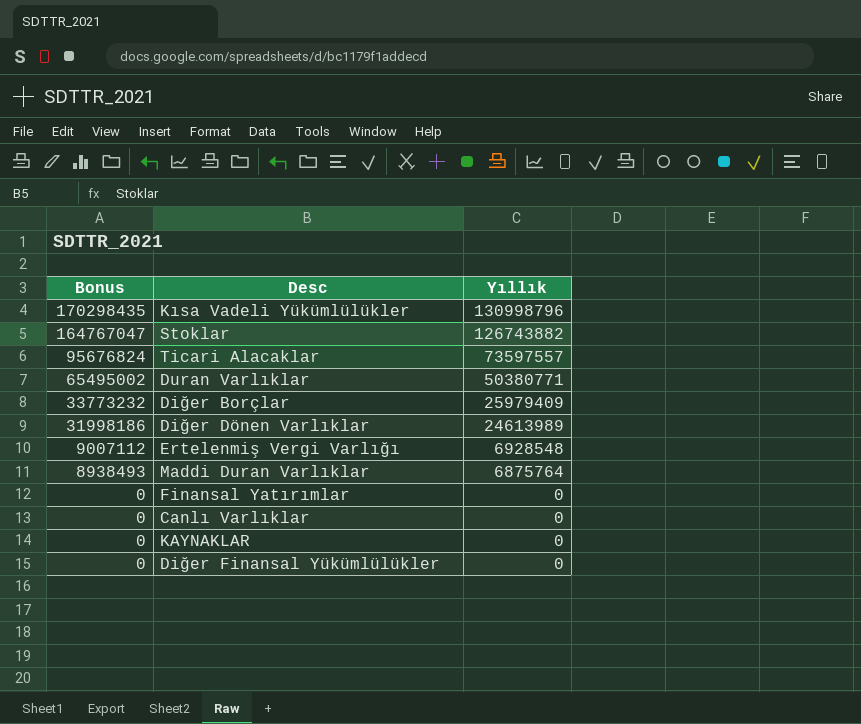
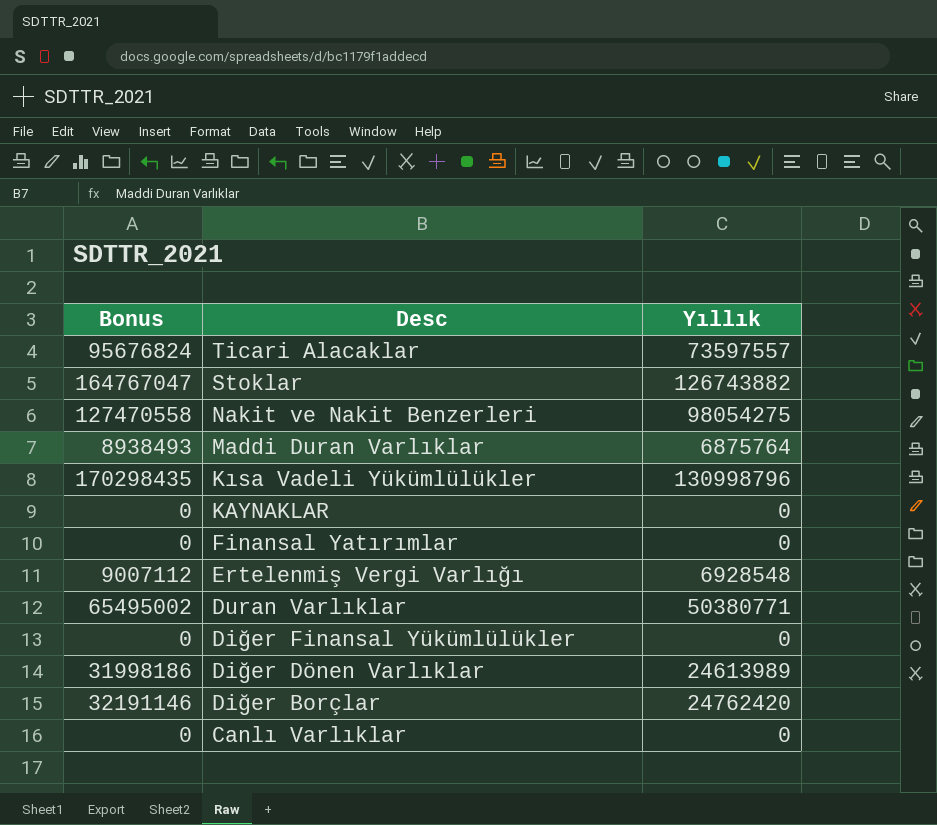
row order: Bonus descending -> Desc descending
row Nakit ve Nakit Benzerleri: none -> 127470558 | 98054275
Diğer Borçlar | Bonus: 33773232 -> 32191146
Diğer Borçlar | Yıllık: 25979409 -> 24762420

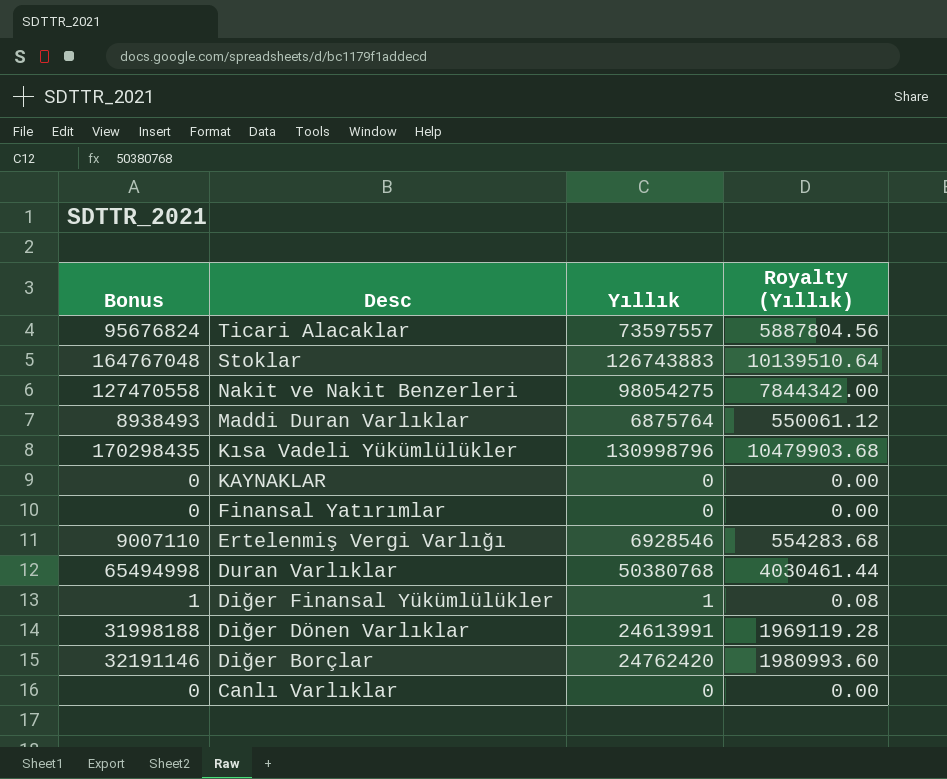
column Royalty (Yıllık) | formula: none -> [Yıllık] * 0.08
Stoklar | Bonus: 164767047 -> 164767048
Stoklar | Yıllık: 126743882 -> 126743883
Ertelenmiş Vergi Varlığı | Bonus: 9007112 -> 9007110
Ertelenmiş Vergi Varlığı | Yıllık: 6928548 -> 6928546
Duran Varlıklar | Bonus: 65495002 -> 65494998
Duran Varlıklar | Yıllık: 50380771 -> 50380768
Diğer Finansal Yükümlülükler | Bonus: 0 -> 1
Diğer Finansal Yükümlülükler | Yıllık: 0 -> 1
Diğer Dönen Varlıklar | Bonus: 31998186 -> 31998188
Diğer Dönen Varlıklar | Yıllık: 24613989 -> 24613991

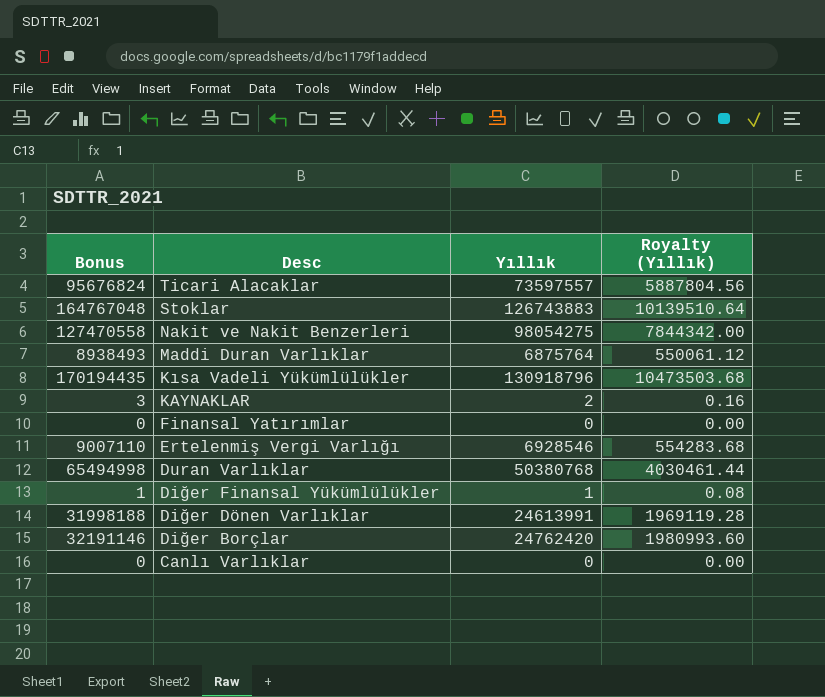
Kısa Vadeli Yükümlülükler | Bonus: 170298435 -> 170194435
Kısa Vadeli Yükümlülükler | Yıllık: 130998796 -> 130918796
Kısa Vadeli Yükümlülükler | Royalty (Yıllık): 10479903.68 -> 10473503.68
KAYNAKLAR | Bonus: 0 -> 3
KAYNAKLAR | Yıllık: 0 -> 2
KAYNAKLAR | Royalty (Yıllık): 0.00 -> 0.16

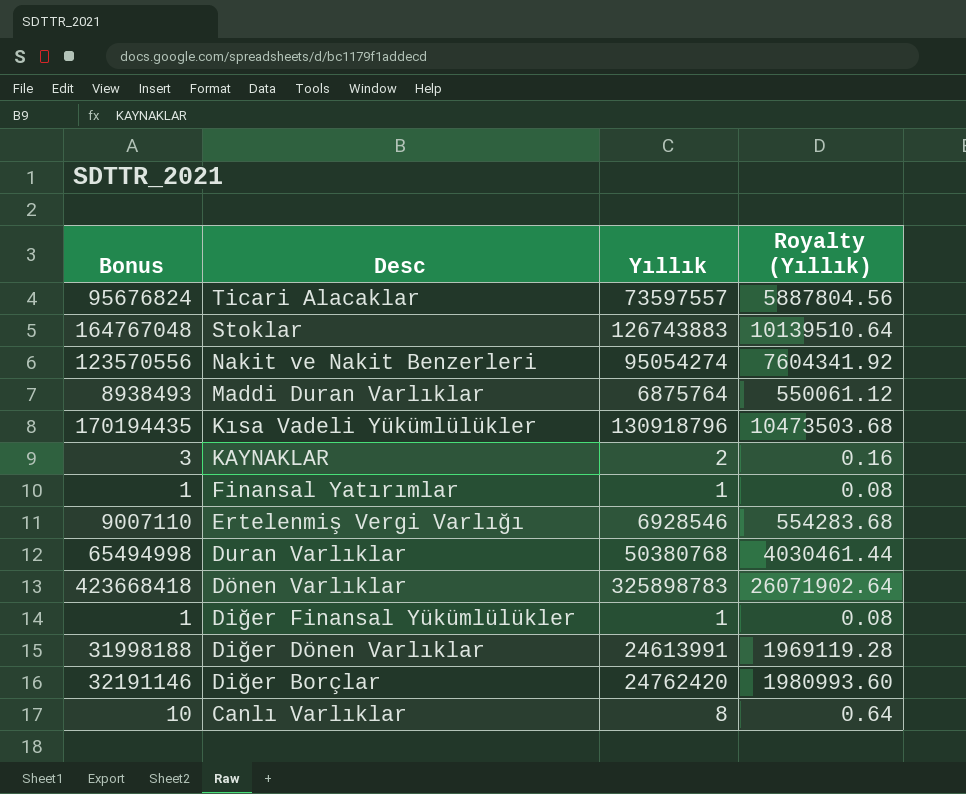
Nakit ve Nakit Benzerleri | Bonus: 127470558 -> 123570556
Nakit ve Nakit Benzerleri | Yıllık: 98054275 -> 95054274
Nakit ve Nakit Benzerleri | Royalty (Yıllık): 7844342.00 -> 7604341.92
Finansal Yatırımlar | Bonus: 0 -> 1
Finansal Yatırımlar | Yıllık: 0 -> 1
Finansal Yatırımlar | Royalty (Yıllık): 0.00 -> 0.08
row Dönen Varlıklar: none -> 423668418 | 325898783 | 26071902.64
Canlı Varlıklar | Bonus: 0 -> 10
Canlı Varlıklar | Yıllık: 0 -> 8
Canlı Varlıklar | Royalty (Yıllık): 0.00 -> 0.64

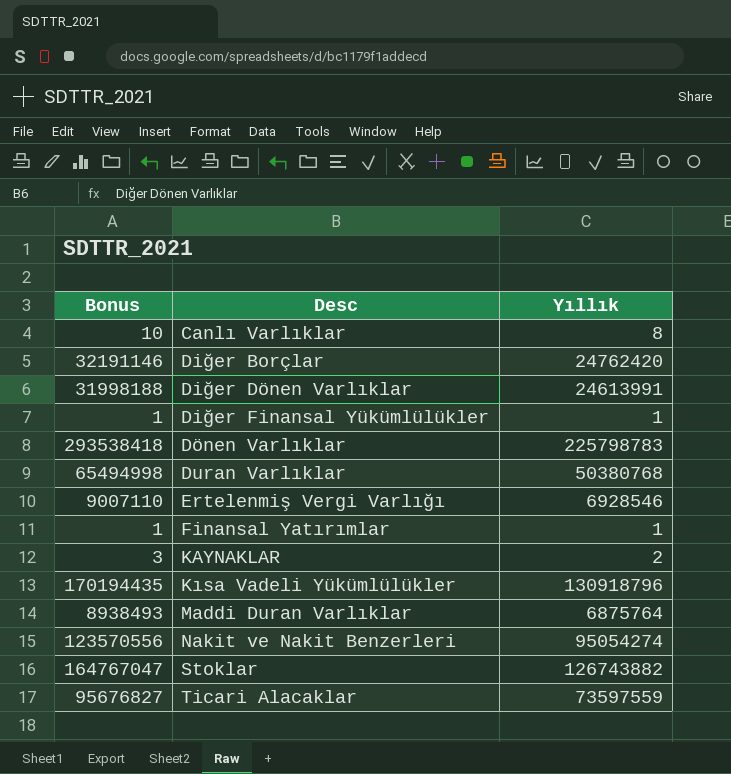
row order: Desc descending -> Desc ascending
column Royalty (Yıllık) | formula: [Yıllık] * 0.08 -> none
Dönen Varlıklar | Bonus: 423668418 -> 293538418
Dönen Varlıklar | Yıllık: 325898783 -> 225798783
Stoklar | Bonus: 164767048 -> 164767047
Stoklar | Yıllık: 126743883 -> 126743882
Ticari Alacaklar | Bonus: 95676824 -> 95676827
Ticari Alacaklar | Yıllık: 73597557 -> 73597559

